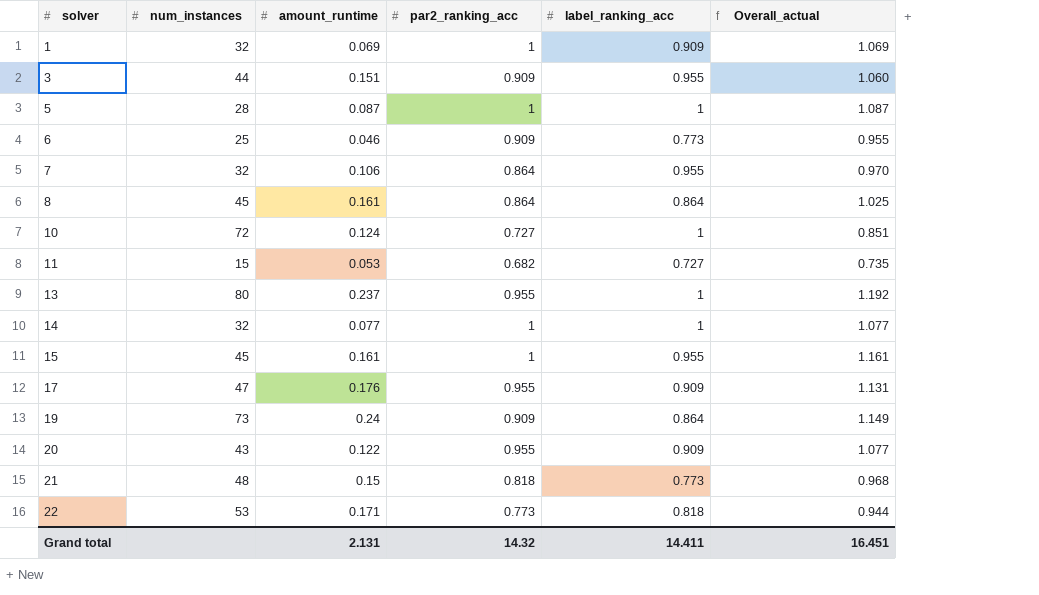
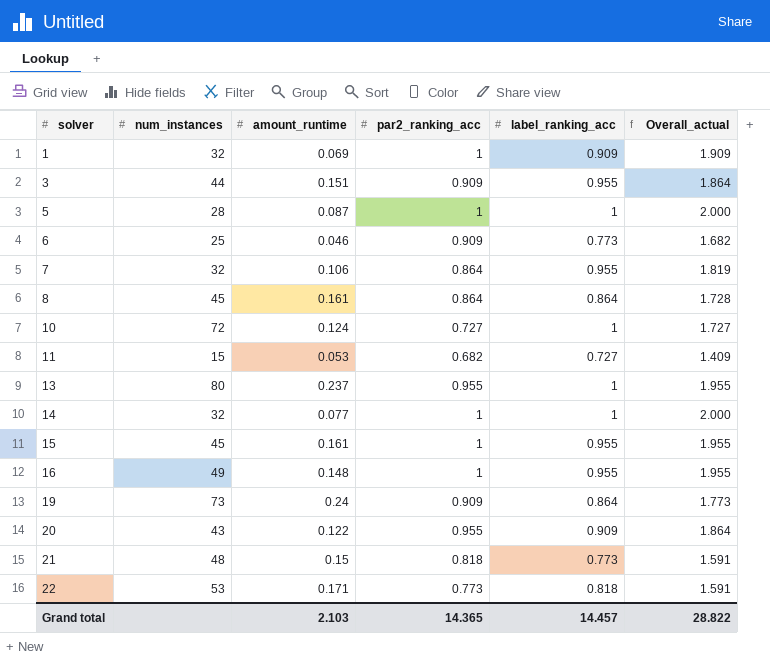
column Overall_actual | formula: [amount_runtime] + [par2_ranking_acc] -> [par2_ranking_acc] + [label_ranking_acc]
row 17: 47 | 0.176 | 0.955 | 0.909 | 1.131 -> none
row 16: none -> 49 | 0.148 | 1 | 0.955 | 1.955
Grand total | amount_runtime: 2.131 -> 2.103
Grand total | par2_ranking_acc: 14.32 -> 14.365
Grand total | label_ranking_acc: 14.411 -> 14.457
Grand total | Overall_actual: 16.451 -> 28.822

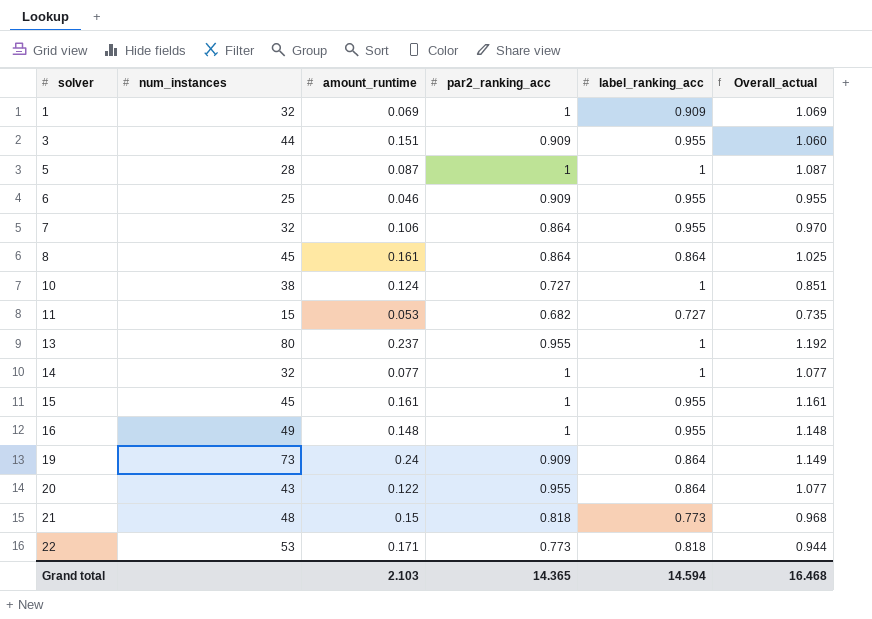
column Overall_actual | formula: [par2_ranking_acc] + [label_ranking_acc] -> [amount_runtime] + [par2_ranking_acc]
6 | label_ranking_acc: 0.773 -> 0.955
10 | num_instances: 72 -> 38
20 | label_ranking_acc: 0.909 -> 0.864
Grand total | label_ranking_acc: 14.457 -> 14.594
Grand total | Overall_actual: 28.822 -> 16.468

